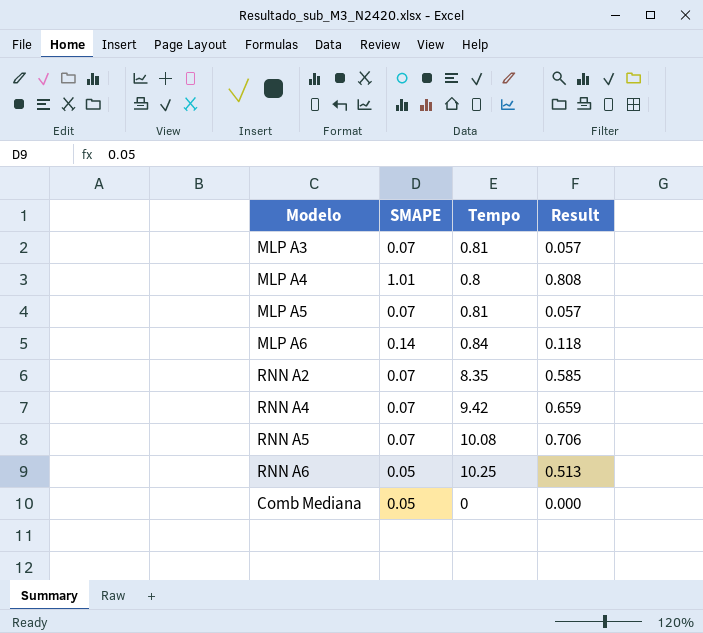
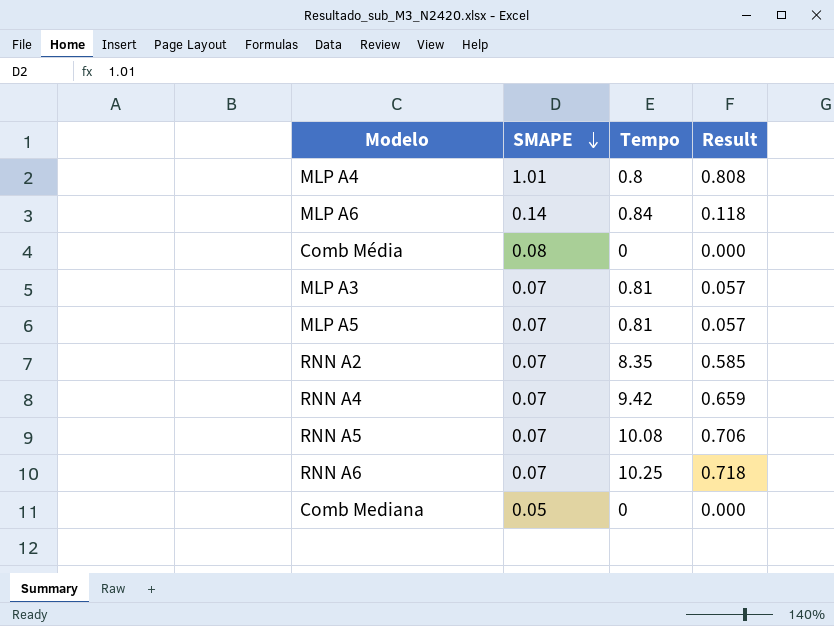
row order: none -> SMAPE descending
row Comb Média: none -> 0.08 | 0 | 0.000
RNN A6 | SMAPE: 0.05 -> 0.07
RNN A6 | Result: 0.513 -> 0.718

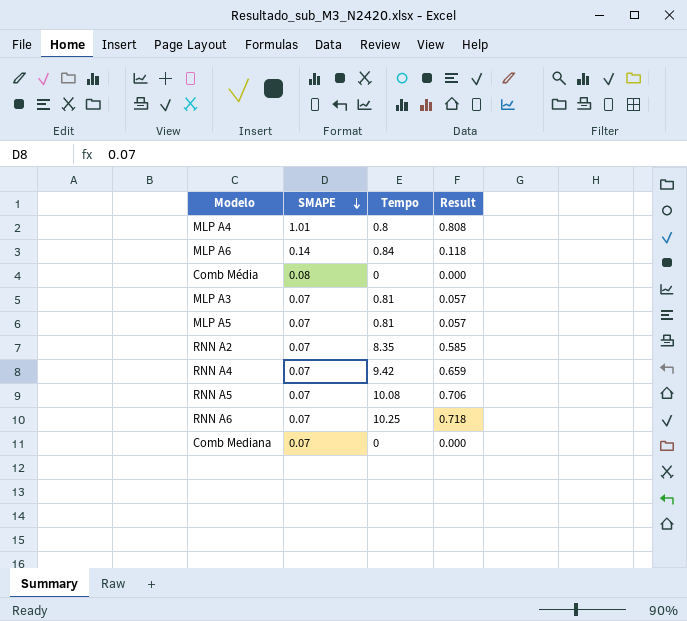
Comb Mediana | SMAPE: 0.05 -> 0.07

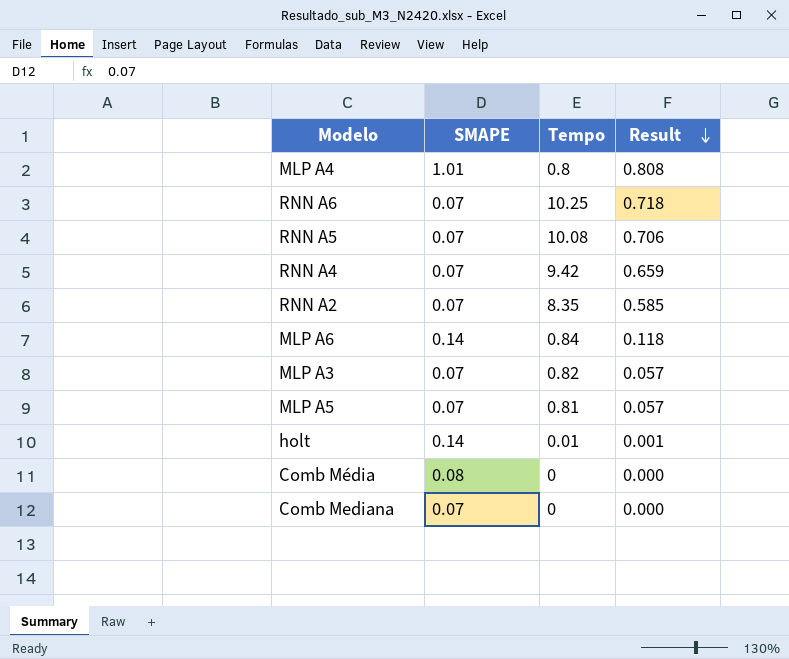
row order: SMAPE descending -> Result descending
MLP A3 | Tempo: 0.81 -> 0.82
row holt: none -> 0.14 | 0.01 | 0.001

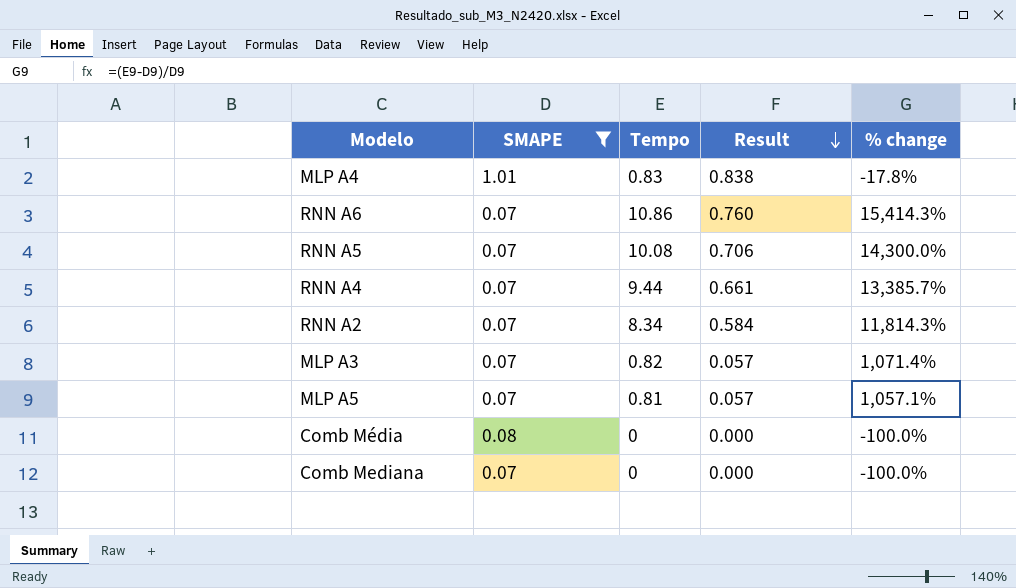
filter: none -> SMAPE != 0.14
column % change | formula: none -> ([Tempo] - [SMAPE]) / [SMAPE]
MLP A4 | Tempo: 0.8 -> 0.83
MLP A4 | Result: 0.808 -> 0.838
RNN A6 | Tempo: 10.25 -> 10.86
RNN A6 | Result: 0.718 -> 0.760
RNN A4 | Tempo: 9.42 -> 9.44
RNN A4 | Result: 0.659 -> 0.661
RNN A2 | Tempo: 8.35 -> 8.34
RNN A2 | Result: 0.585 -> 0.584

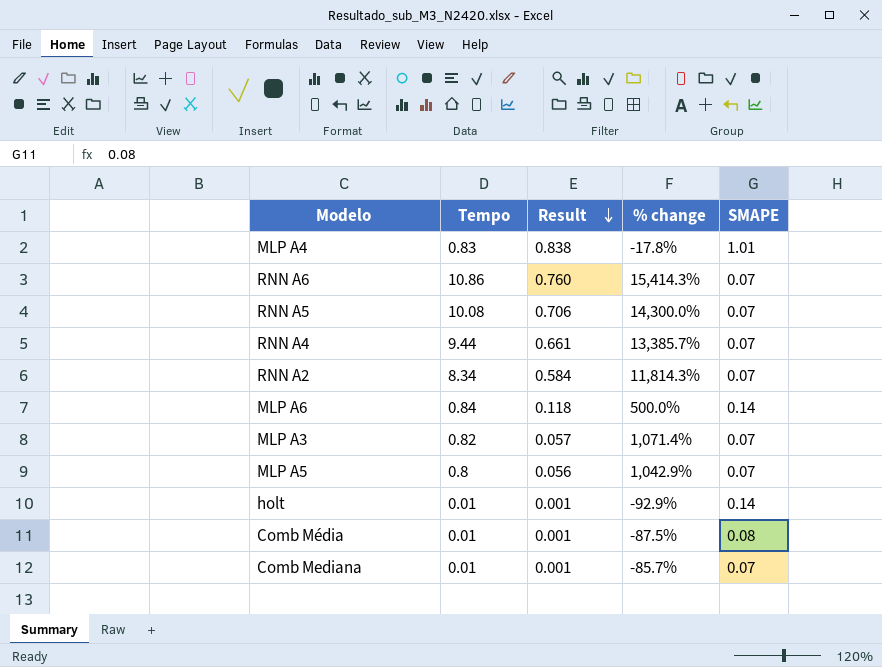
filter: SMAPE != 0.14 -> none
column SMAPE | position: 2 -> 5
MLP A5 | Tempo: 0.81 -> 0.8
MLP A5 | Result: 0.057 -> 0.056
MLP A5 | % change: 1,057.1% -> 1,042.9%
Comb Média | Tempo: 0 -> 0.01
Comb Média | Result: 0.000 -> 0.001
Comb Média | % change: -100.0% -> -87.5%
Comb Mediana | Tempo: 0 -> 0.01
Comb Mediana | Result: 0.000 -> 0.001
Comb Mediana | % change: -100.0% -> -85.7%

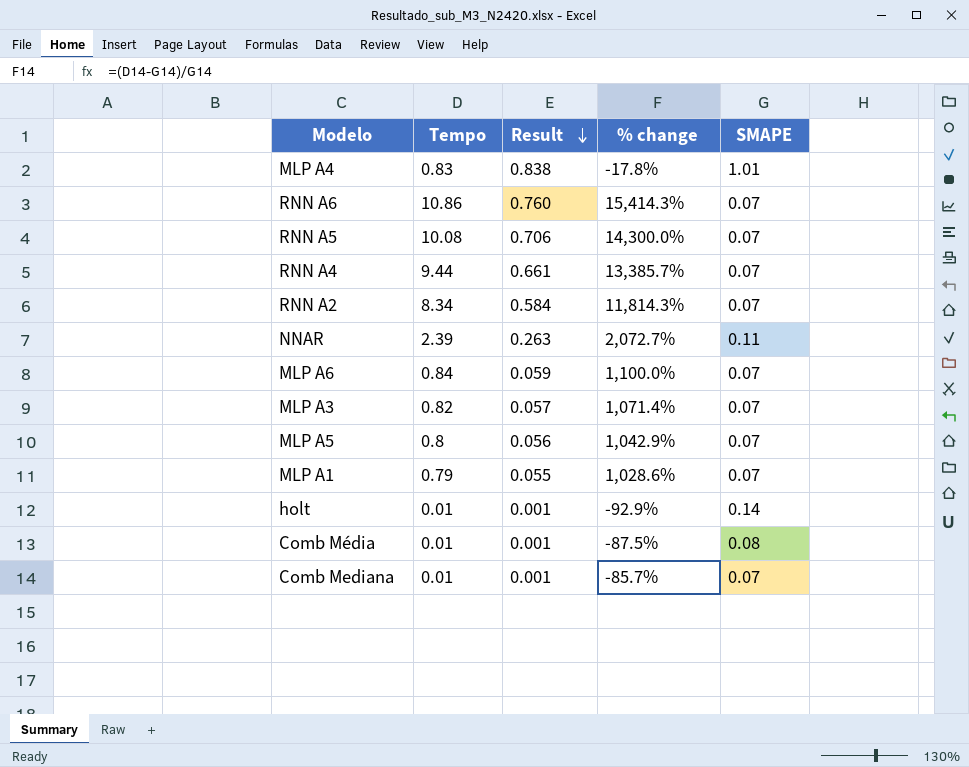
row NNAR: none -> 2.39 | 0.263 | 2,072.7% | 0.11
MLP A6 | Result: 0.118 -> 0.059
MLP A6 | % change: 500.0% -> 1,100.0%
MLP A6 | SMAPE: 0.14 -> 0.07
row MLP A1: none -> 0.79 | 0.055 | 1,028.6% | 0.07

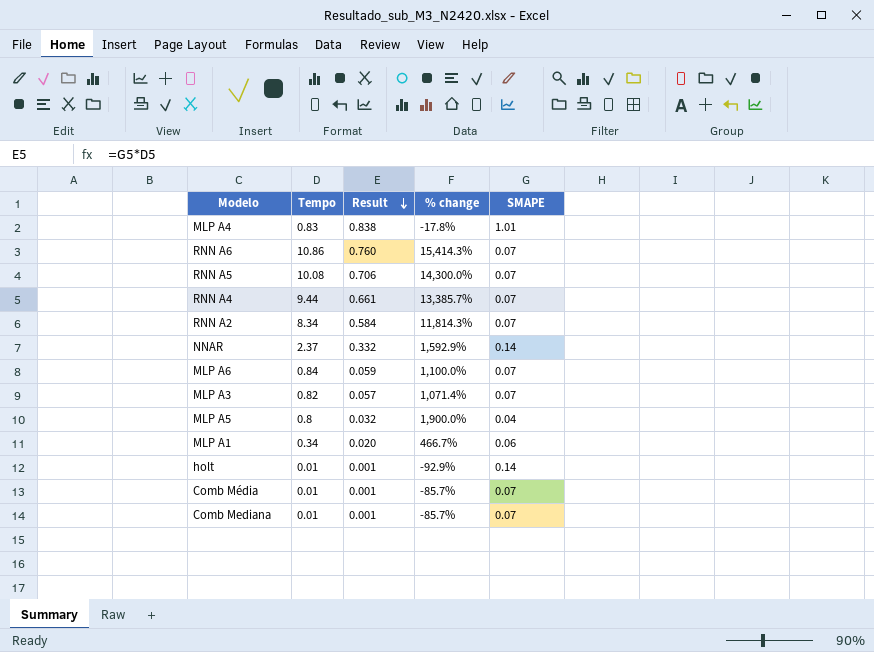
NNAR | Tempo: 2.39 -> 2.37
NNAR | Result: 0.263 -> 0.332
NNAR | % change: 2,072.7% -> 1,592.9%
NNAR | SMAPE: 0.11 -> 0.14
MLP A5 | Result: 0.056 -> 0.032
MLP A5 | % change: 1,042.9% -> 1,900.0%
MLP A5 | SMAPE: 0.07 -> 0.04
MLP A1 | Tempo: 0.79 -> 0.34
MLP A1 | Result: 0.055 -> 0.020
MLP A1 | % change: 1,028.6% -> 466.7%
MLP A1 | SMAPE: 0.07 -> 0.06
Comb Média | % change: -87.5% -> -85.7%
Comb Média | SMAPE: 0.08 -> 0.07

